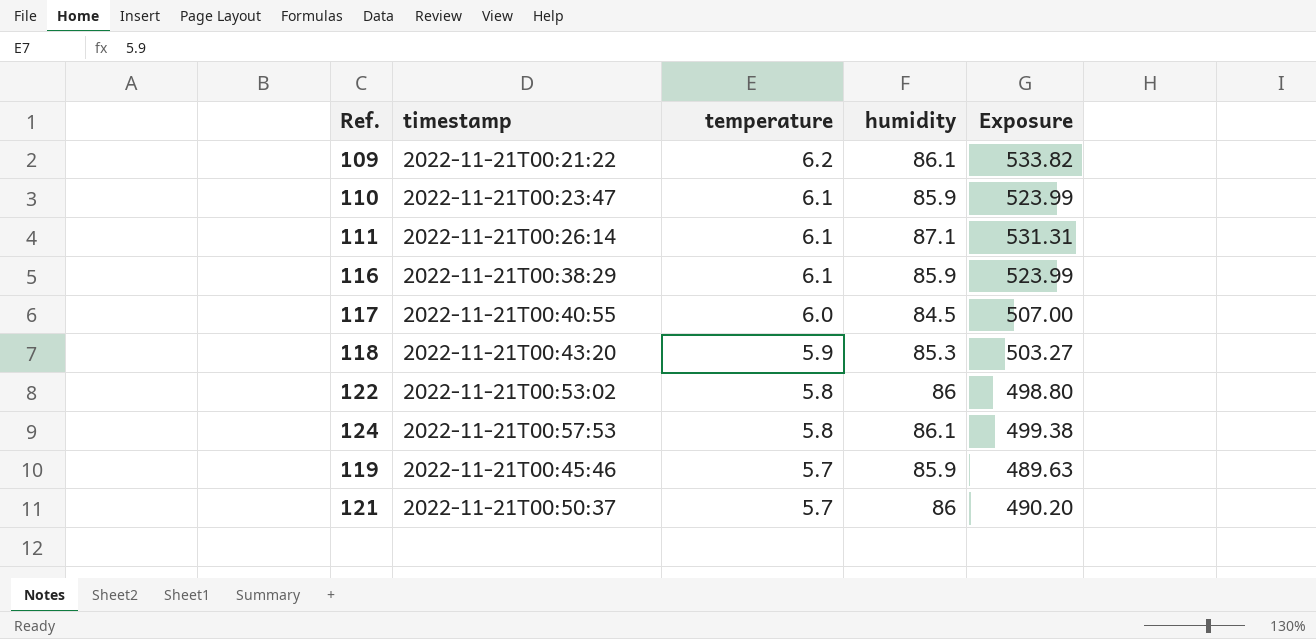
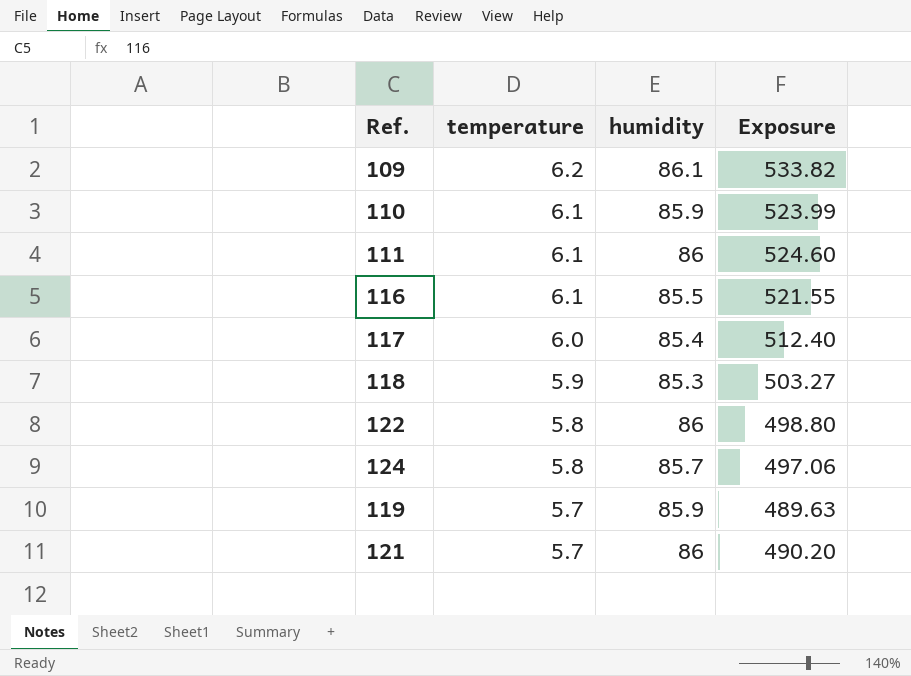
column timestamp | position: 2 -> none
111 | humidity: 87.1 -> 86
111 | Exposure: 531.31 -> 524.60
116 | humidity: 85.9 -> 85.5
116 | Exposure: 523.99 -> 521.55
117 | humidity: 84.5 -> 85.4
117 | Exposure: 507.00 -> 512.40
124 | humidity: 86.1 -> 85.7
124 | Exposure: 499.38 -> 497.06

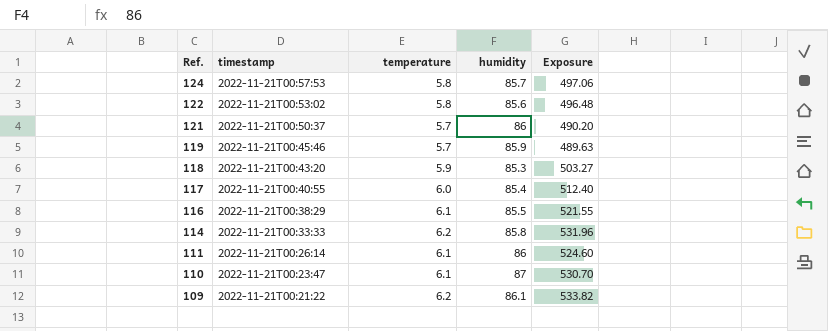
row order: temperature descending -> Ref. descending
column timestamp | position: none -> 2
122 | humidity: 86 -> 85.6
122 | Exposure: 498.80 -> 496.48
row 114: none -> 2022-11-21T00:33:33 | 6.2 | 85.8 | 531.96
110 | humidity: 85.9 -> 87
110 | Exposure: 523.99 -> 530.70

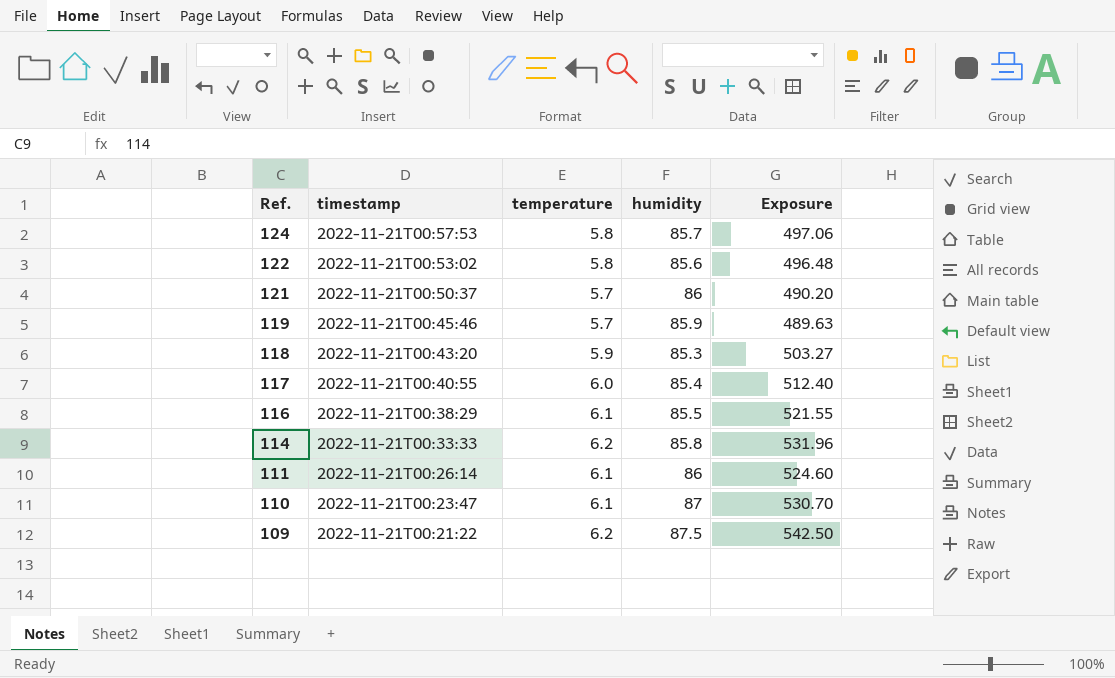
109 | humidity: 86.1 -> 87.5
109 | Exposure: 533.82 -> 542.50

